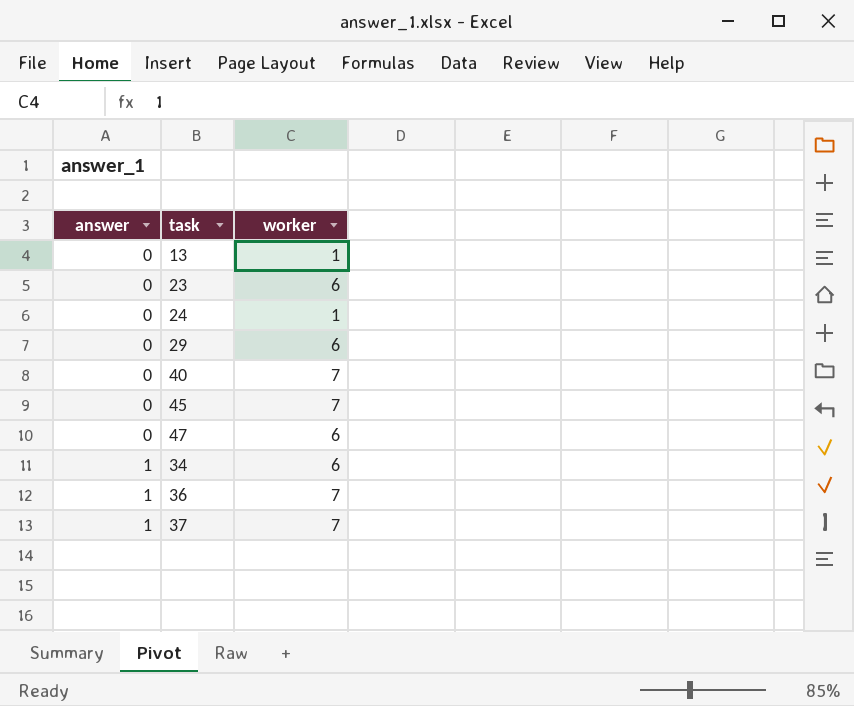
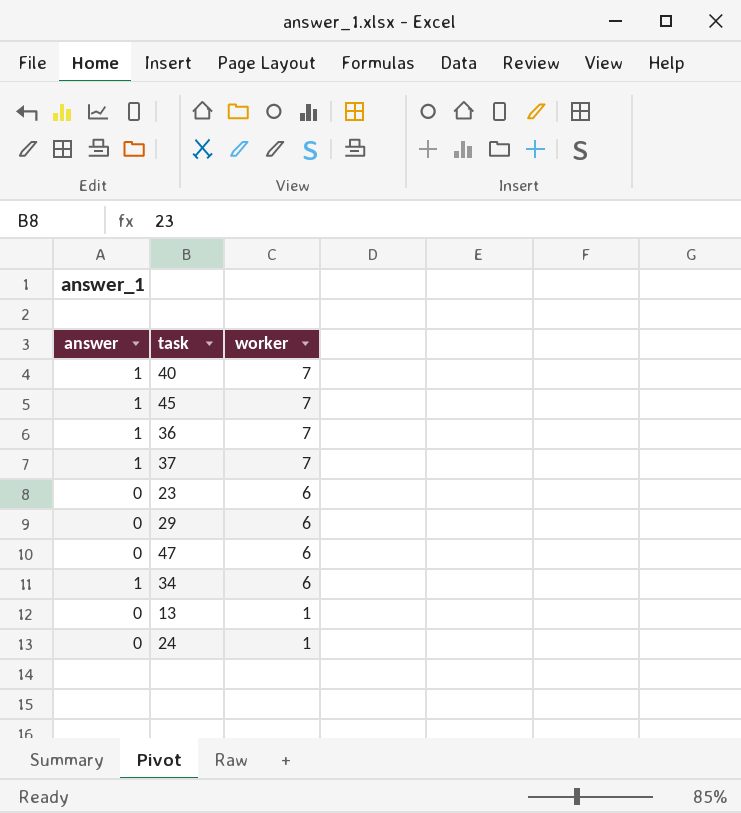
row order: answer ascending -> worker descending
40 | answer: 0 -> 1
45 | answer: 0 -> 1

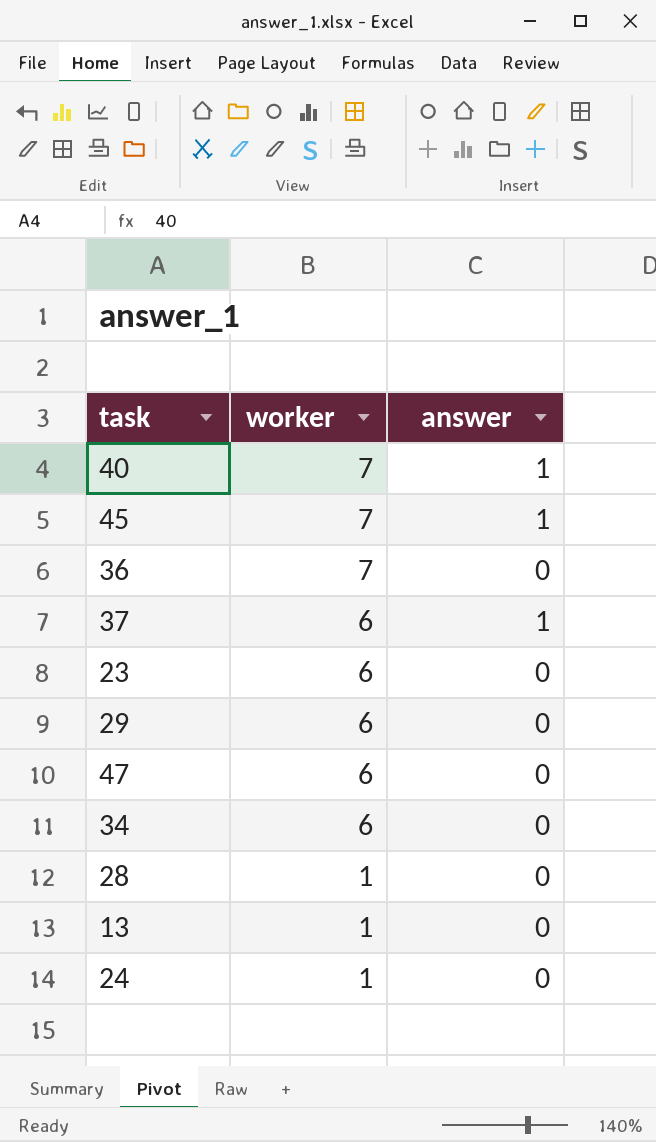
column answer | position: 1 -> 3
36 | answer: 1 -> 0
37 | worker: 7 -> 6
34 | answer: 1 -> 0
row 28: none -> 1 | 0

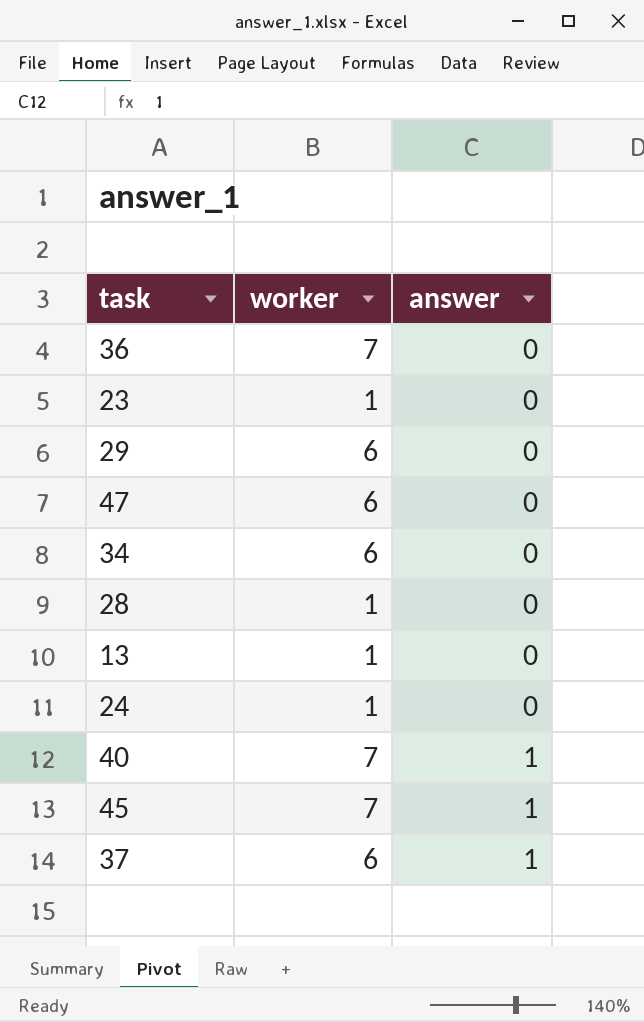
row order: worker descending -> answer ascending
23 | worker: 6 -> 1

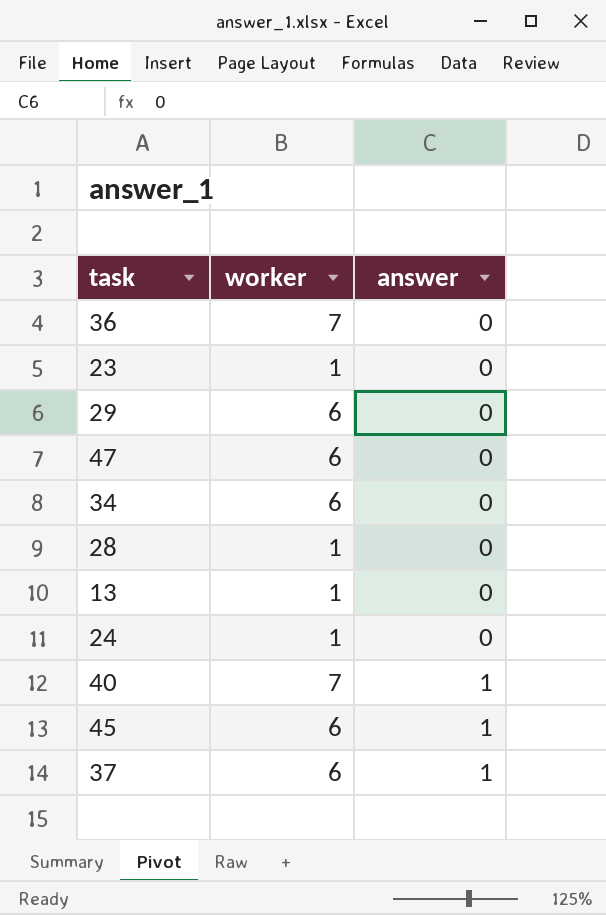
45 | worker: 7 -> 6

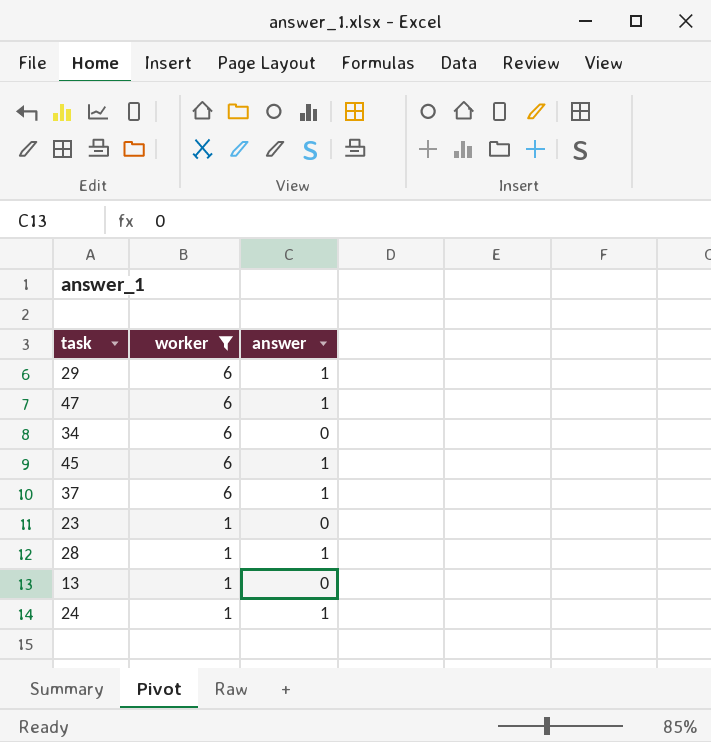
filter: none -> worker != 7
row order: answer ascending -> worker descending
29 | answer: 0 -> 1
47 | answer: 0 -> 1
28 | answer: 0 -> 1
24 | answer: 0 -> 1

